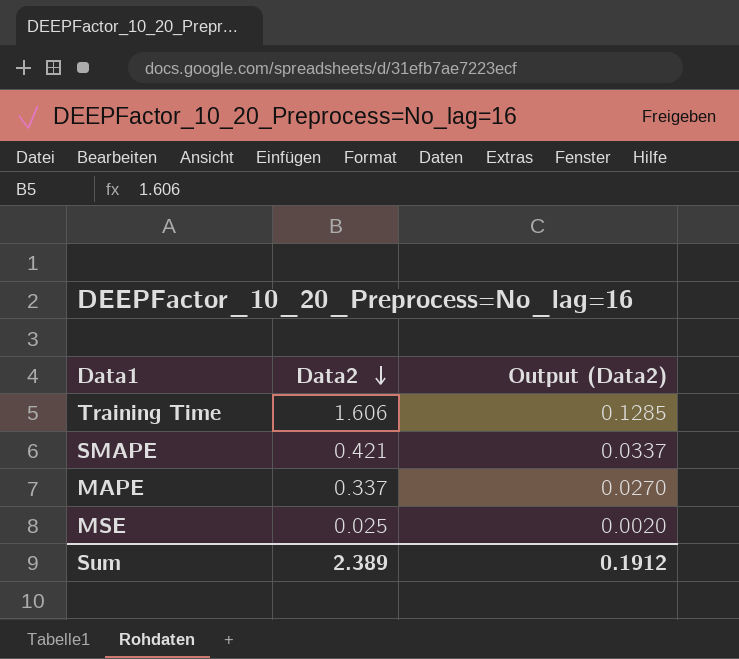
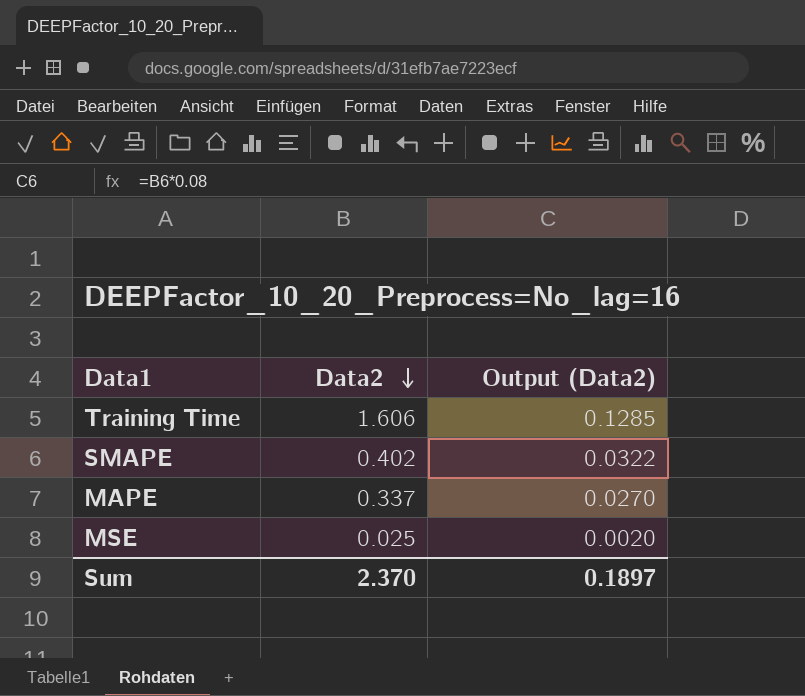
SMAPE | Data2: 0.421 -> 0.402
SMAPE | Output (Data2): 0.0337 -> 0.0322
Sum | Data2: 2.389 -> 2.370
Sum | Output (Data2): 0.1912 -> 0.1897

